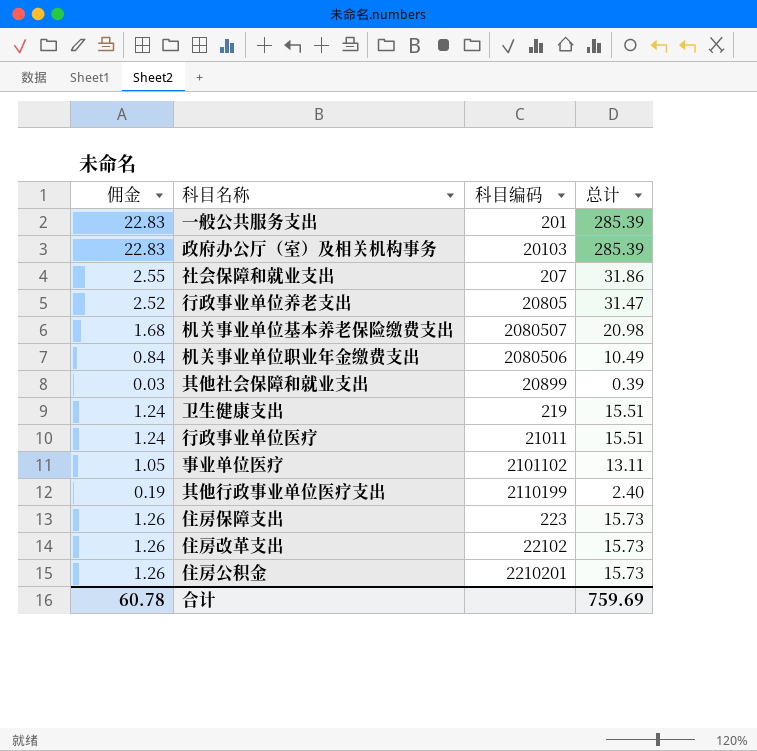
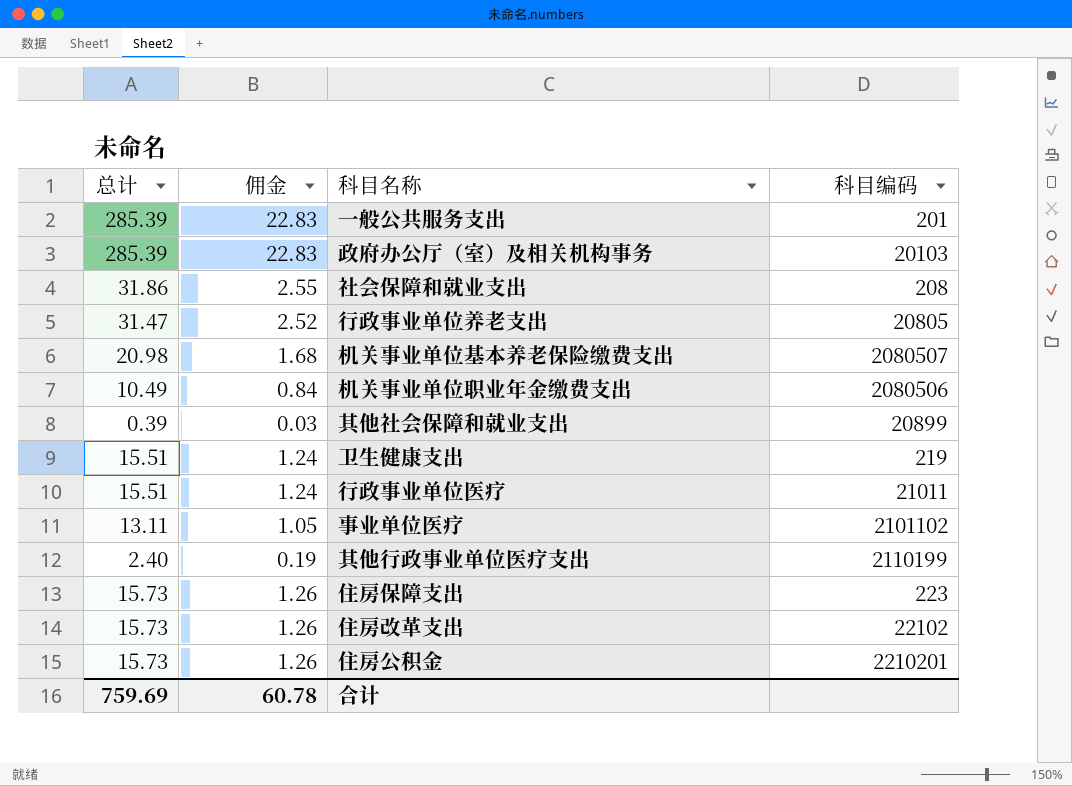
column 总计 | position: 4 -> 1
社会保障和就业支出 | 科目编码: 207 -> 208

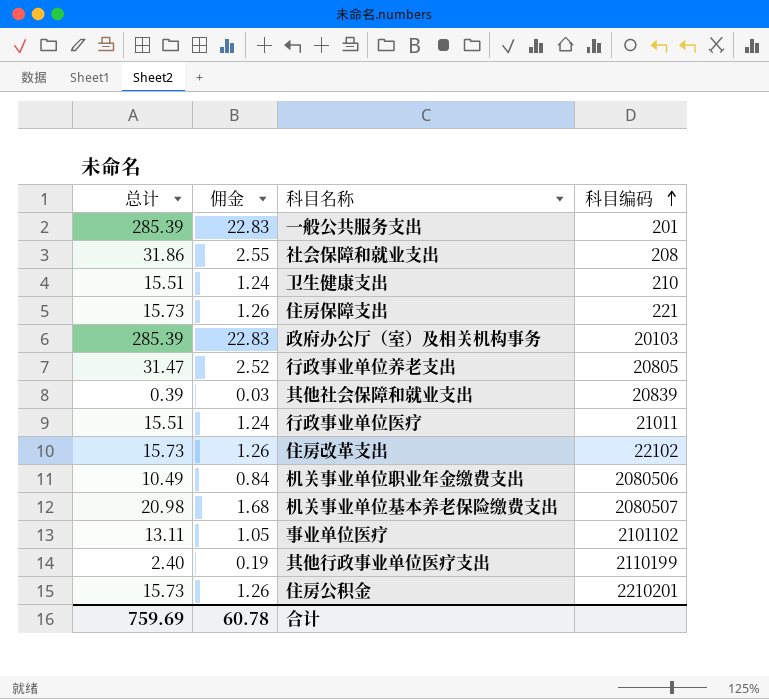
row order: none -> 科目编码 ascending
卫生健康支出 | 科目编码: 219 -> 210
住房保障支出 | 科目编码: 223 -> 221
其他社会保障和就业支出 | 科目编码: 20899 -> 20839

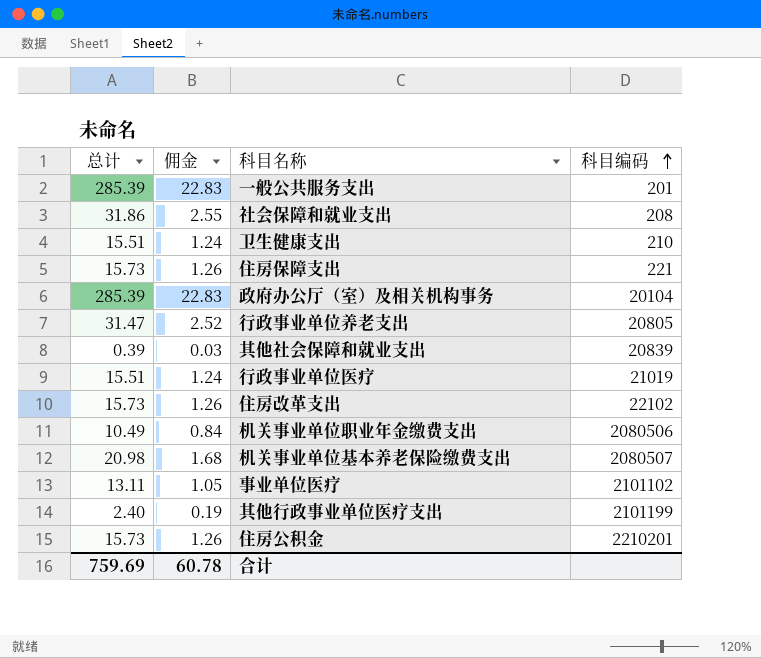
政府办公厅（室）及相关机构事务 | 科目编码: 20103 -> 20104
行政事业单位医疗 | 科目编码: 21011 -> 21019
其他行政事业单位医疗支出 | 科目编码: 2110199 -> 2101199

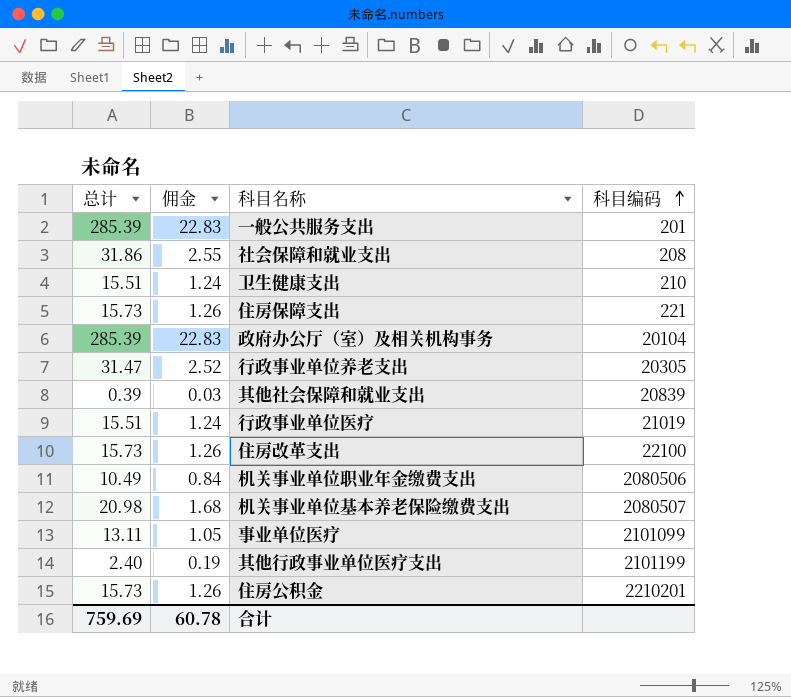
行政事业单位养老支出 | 科目编码: 20805 -> 20305
住房改革支出 | 科目编码: 22102 -> 22100
事业单位医疗 | 科目编码: 2101102 -> 2101099

